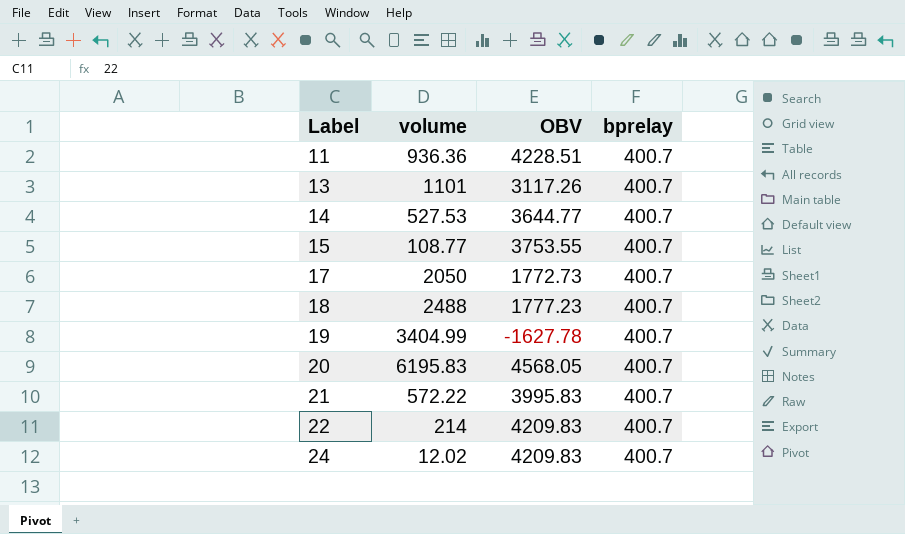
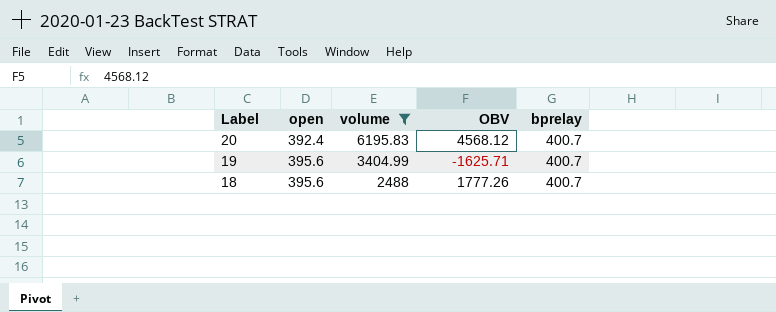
filter: none -> volume >= 2488
row order: Label ascending -> Label descending
column open | position: none -> 2
20 | OBV: 4568.05 -> 4568.12
19 | OBV: -1627.78 -> -1625.71
18 | OBV: 1777.23 -> 1777.26

